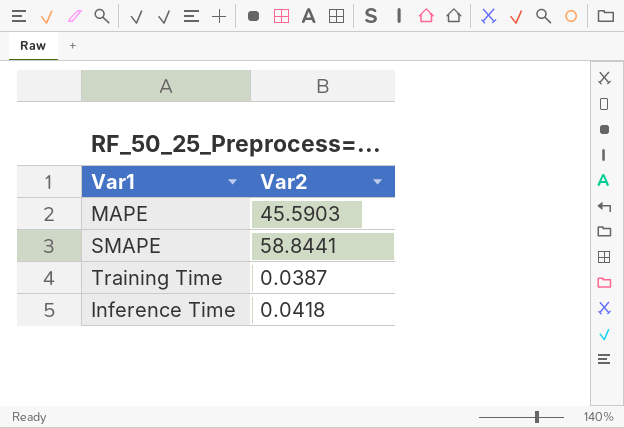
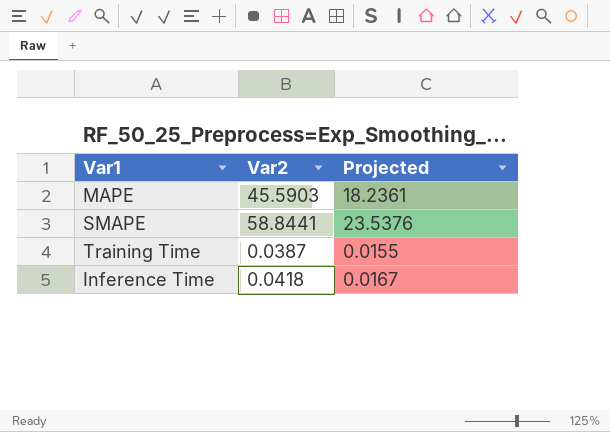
column Projected | formula: none -> [Var2] * 0.4

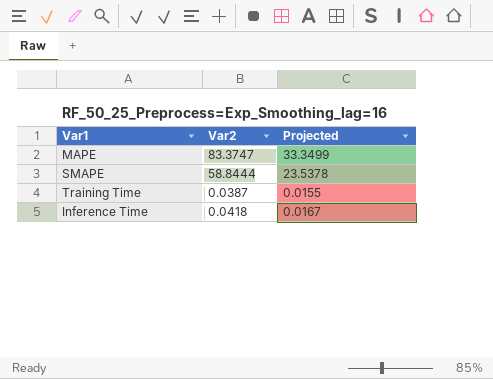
MAPE | Var2: 45.5903 -> 83.3747
MAPE | Projected: 18.2361 -> 33.3499
SMAPE | Var2: 58.8441 -> 58.8444
SMAPE | Projected: 23.5376 -> 23.5378

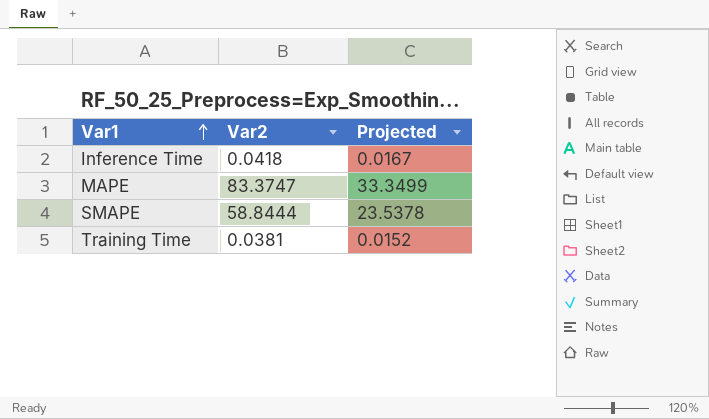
row order: none -> Var1 ascending
Training Time | Var2: 0.0387 -> 0.0381
Training Time | Projected: 0.0155 -> 0.0152

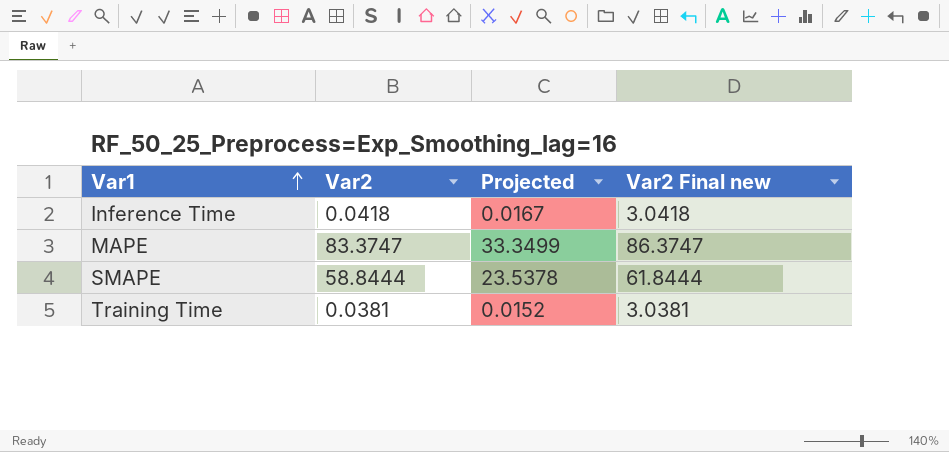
column Var2 Final new | formula: none -> [Var2] + 3

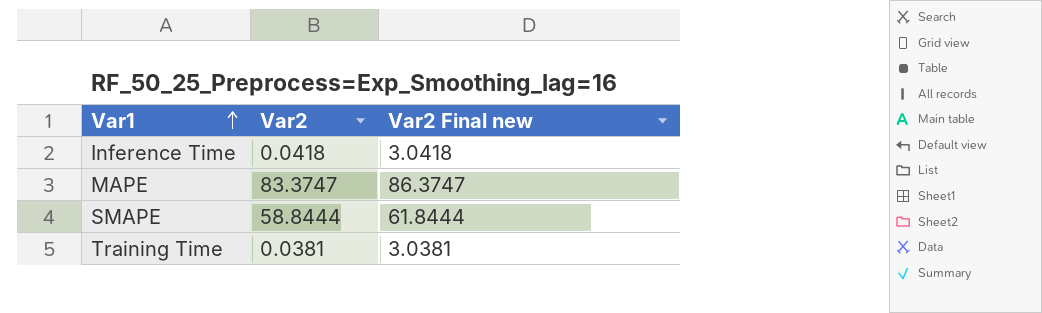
column Projected | formula: [Var2] * 0.4 -> none

